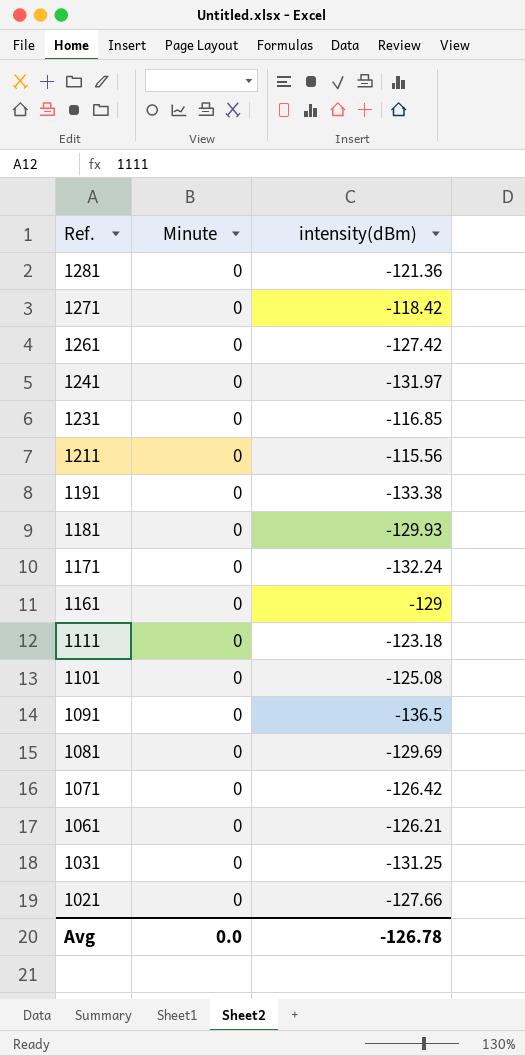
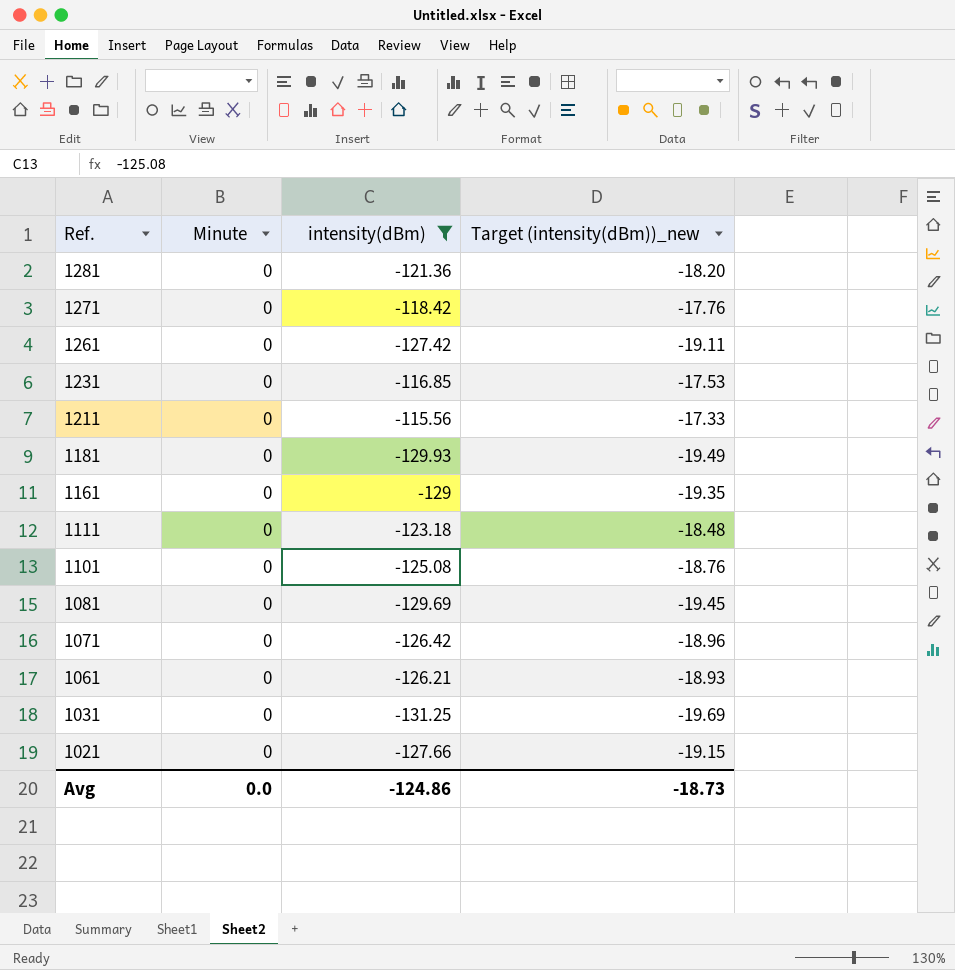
filter: none -> intensity(dBm) >= -131.25
column Target (intensity(dBm))_new | formula: none -> [intensity(dBm)] * 0.15
Avg | intensity(dBm): -126.78 -> -124.86

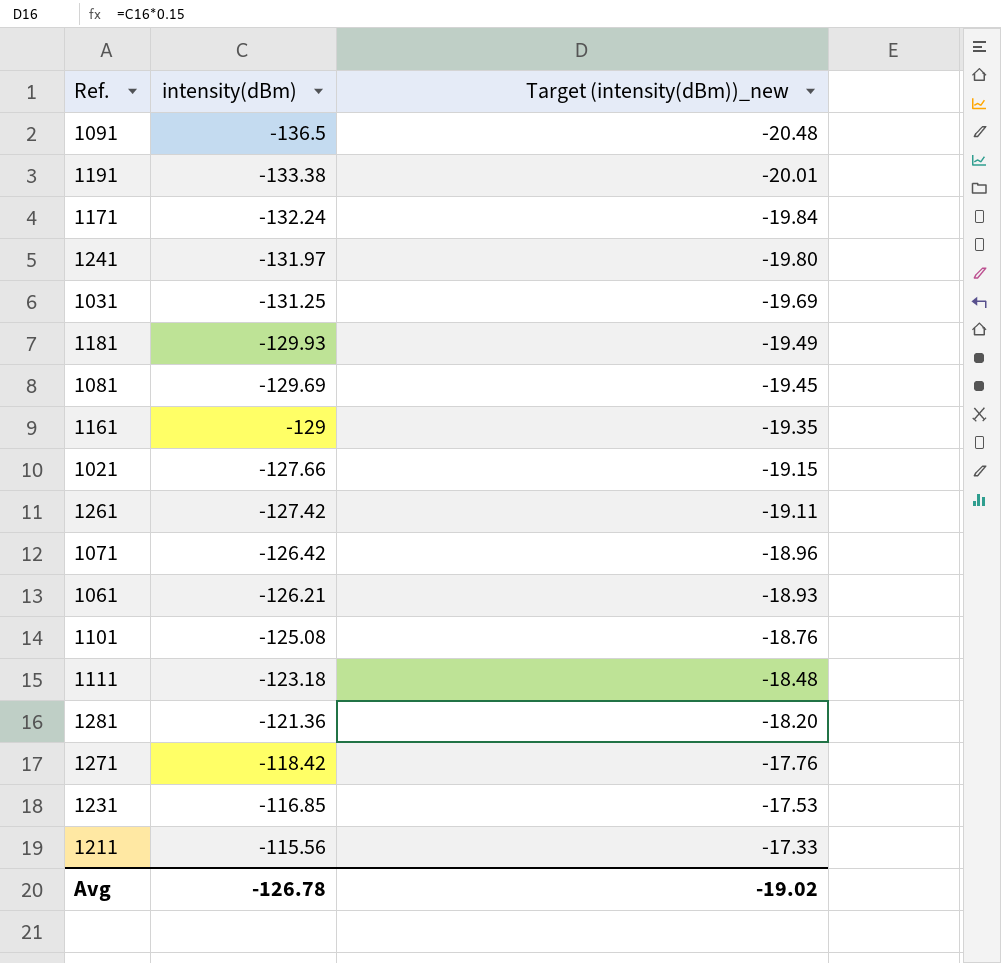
filter: intensity(dBm) >= -131.25 -> none
row order: Ref. descending -> intensity(dBm) ascending
column Minute | position: 2 -> none
Avg | intensity(dBm): -124.86 -> -126.78
Avg | Target (intensity(dBm))_new: -18.73 -> -19.02

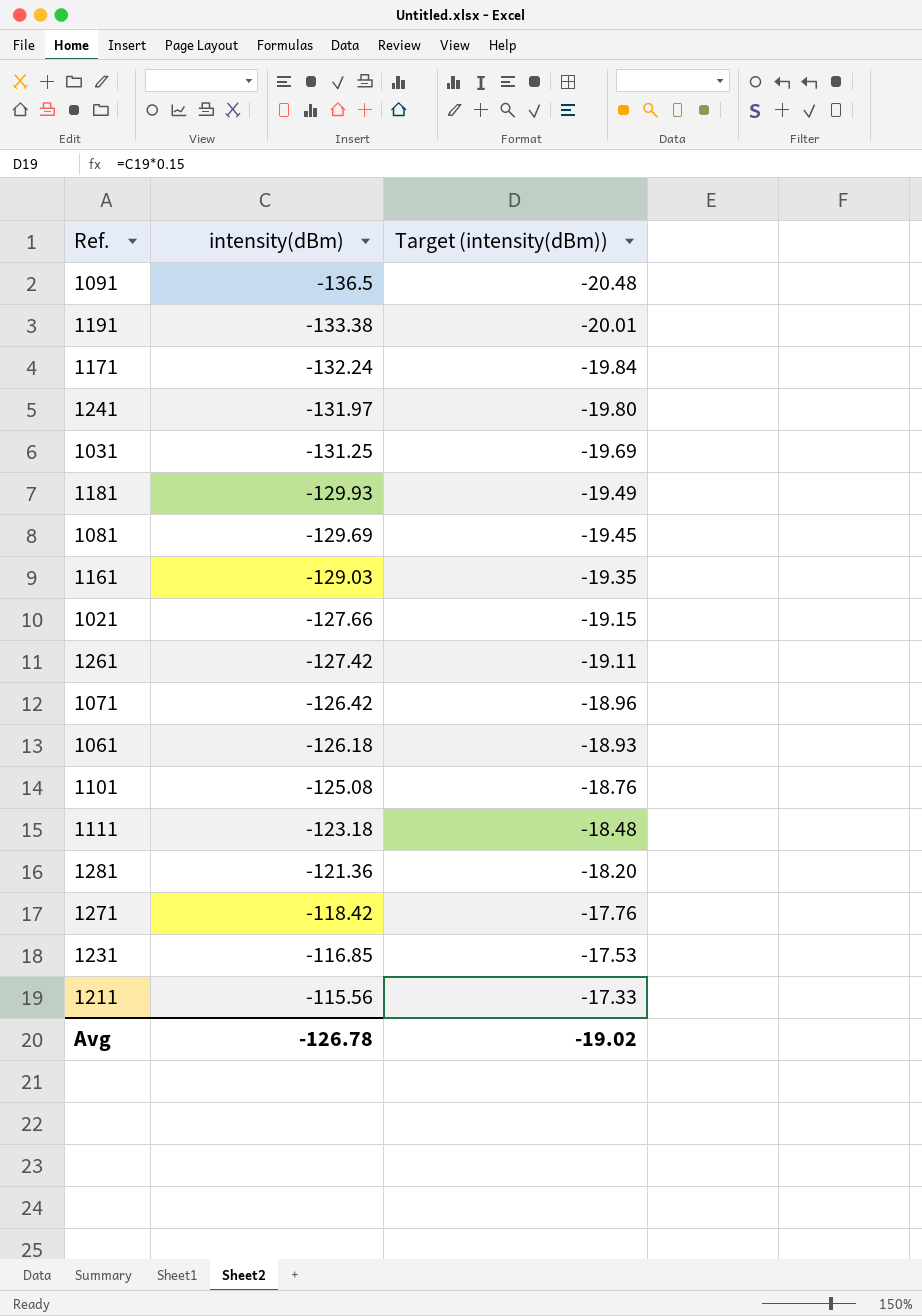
column name: Target (intensity(dBm))_new -> Target (intensity(dBm))
1161 | intensity(dBm): -129 -> -129.03
1061 | intensity(dBm): -126.21 -> -126.18

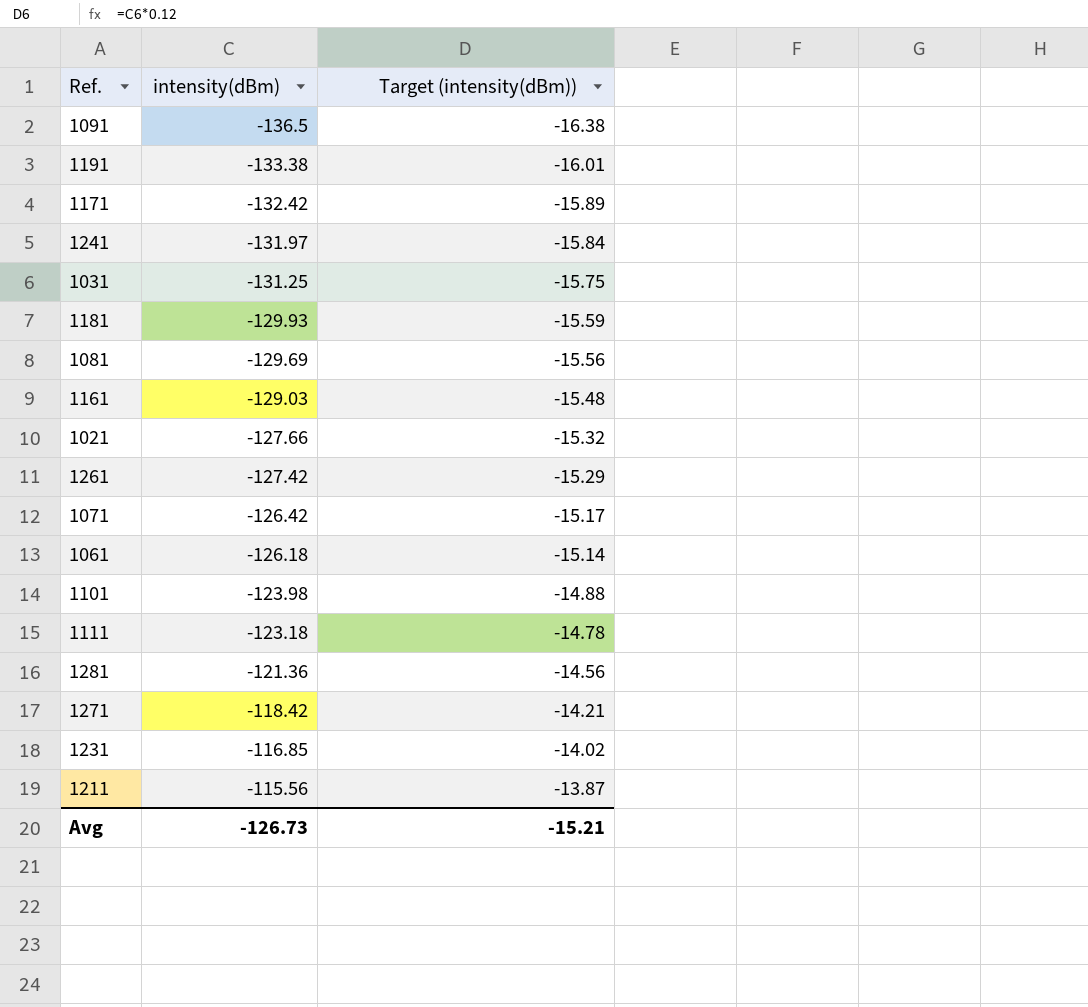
column Target (intensity(dBm)) | formula: [intensity(dBm)] * 0.15 -> [intensity(dBm)] * 0.12
1171 | intensity(dBm): -132.24 -> -132.42
1101 | intensity(dBm): -125.08 -> -123.98
Avg | intensity(dBm): -126.78 -> -126.73
Avg | Target (intensity(dBm)): -19.02 -> -15.21

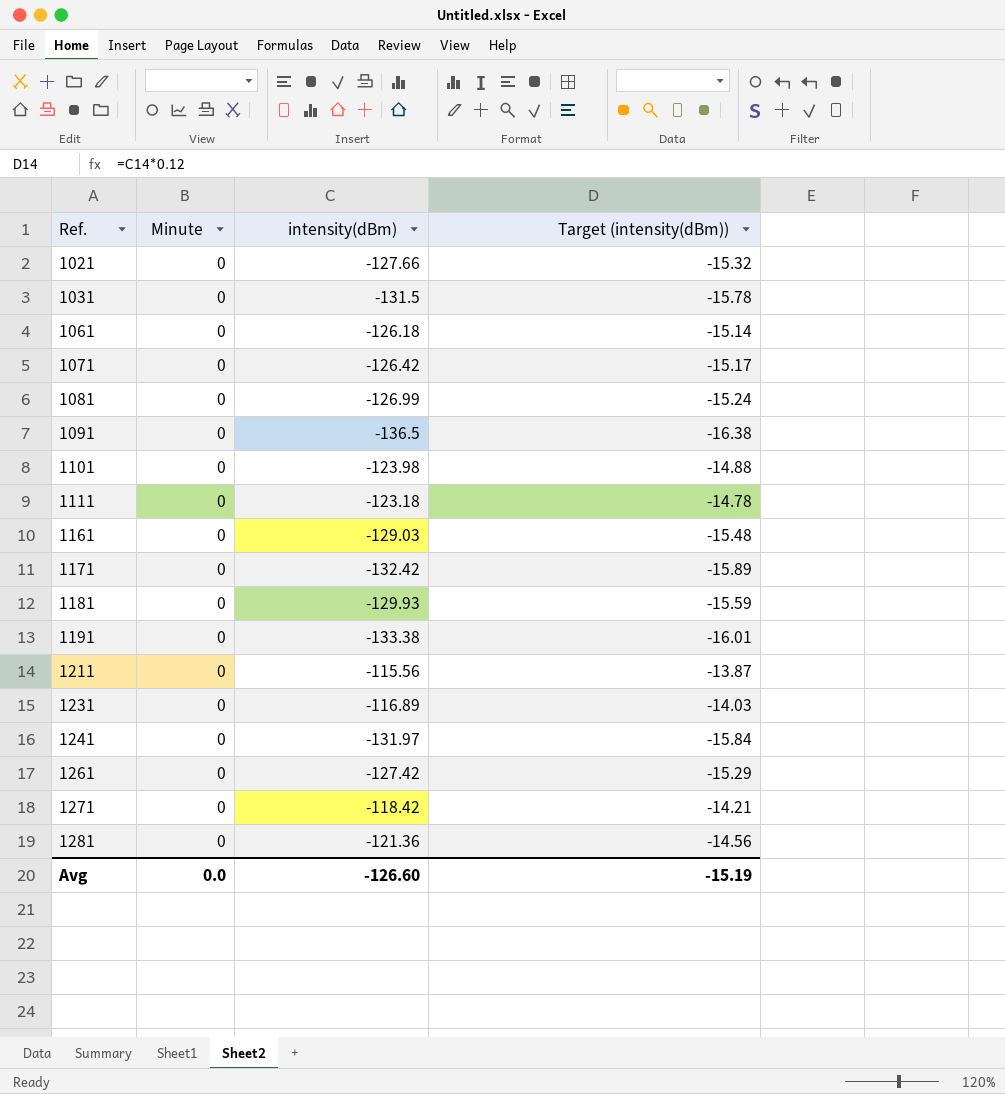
row order: intensity(dBm) ascending -> Ref. ascending
column Minute | position: none -> 2
1031 | intensity(dBm): -131.25 -> -131.5
1031 | Target (intensity(dBm)): -15.75 -> -15.78
1081 | intensity(dBm): -129.69 -> -126.99
1081 | Target (intensity(dBm)): -15.56 -> -15.24
1231 | intensity(dBm): -116.85 -> -116.89
1231 | Target (intensity(dBm)): -14.02 -> -14.03
Avg | intensity(dBm): -126.73 -> -126.60
Avg | Target (intensity(dBm)): -15.21 -> -15.19

